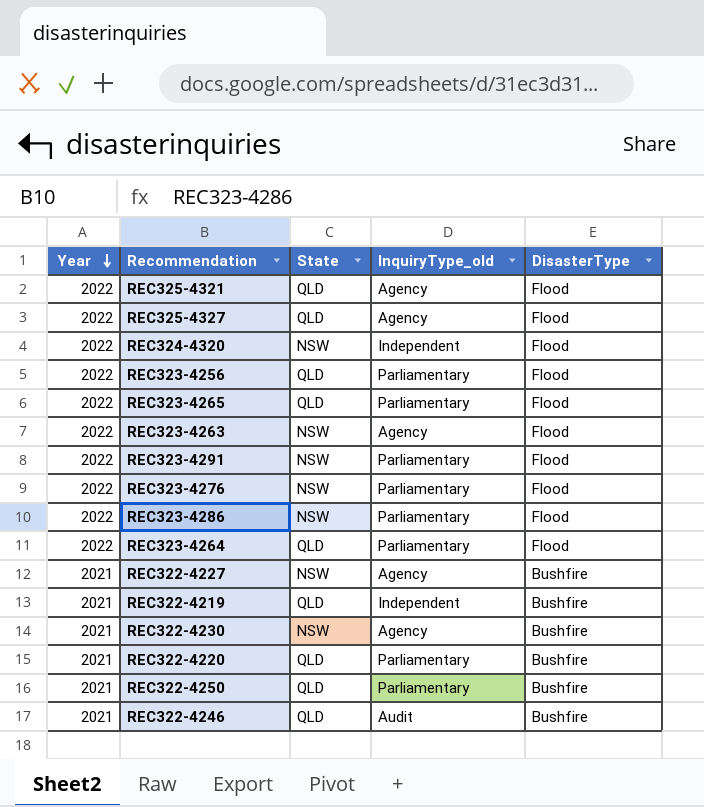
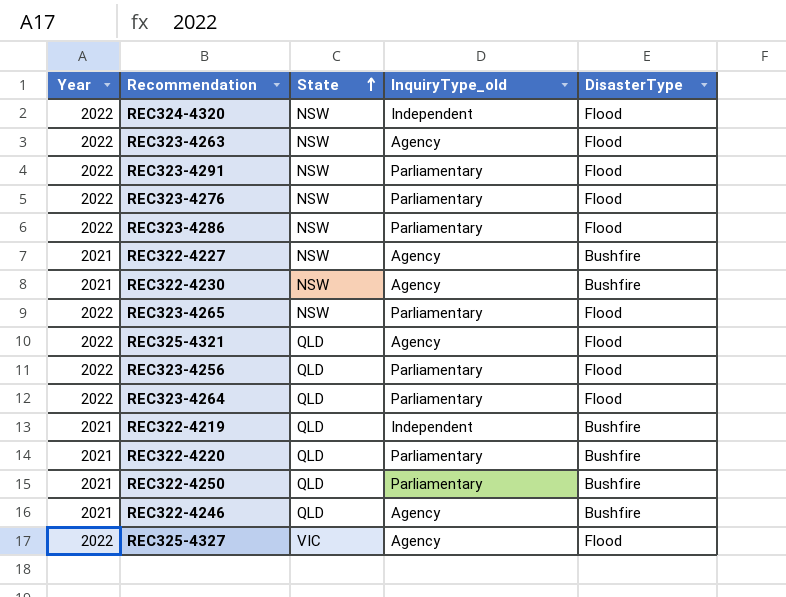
row order: Year descending -> State ascending
REC323-4265 | State: QLD -> NSW
REC322-4246 | InquiryType_old: Audit -> Agency
REC325-4327 | State: QLD -> VIC

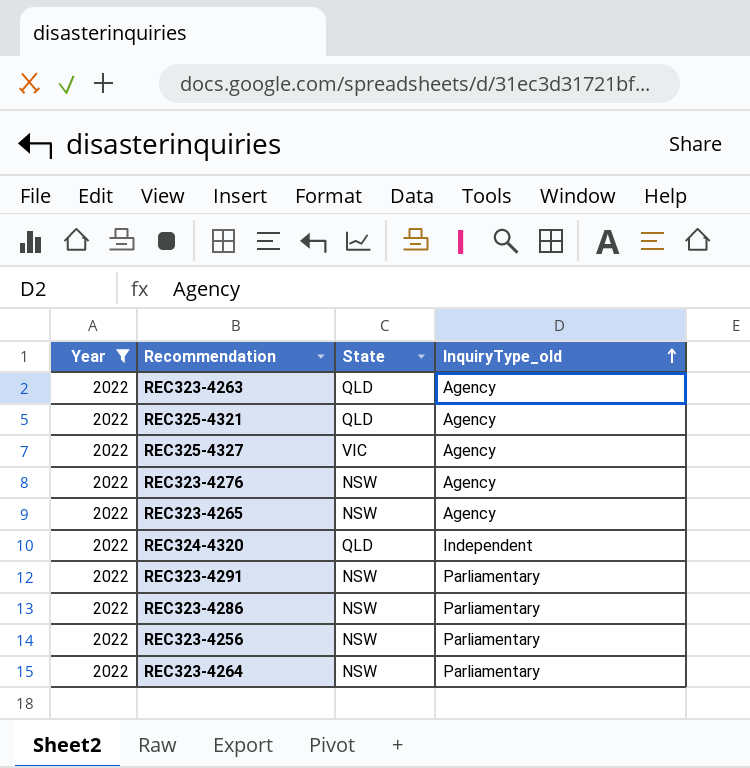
filter: none -> Year = 2022
row order: State ascending -> InquiryType_old ascending
column DisasterType | position: 5 -> none
REC323-4263 | State: NSW -> QLD
REC323-4276 | InquiryType_old: Parliamentary -> Agency
REC323-4265 | InquiryType_old: Parliamentary -> Agency
REC324-4320 | State: NSW -> QLD
REC323-4256 | State: QLD -> NSW
REC323-4264 | State: QLD -> NSW

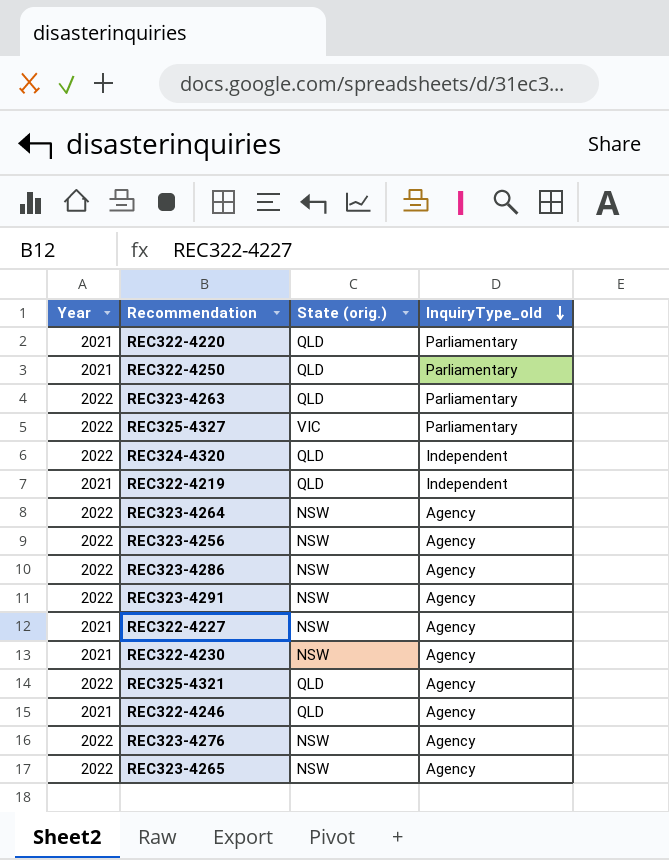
filter: Year = 2022 -> none
row order: InquiryType_old ascending -> InquiryType_old descending
column name: State -> State (orig.)
REC323-4263 | InquiryType_old: Agency -> Parliamentary
REC325-4327 | InquiryType_old: Agency -> Parliamentary
REC323-4264 | InquiryType_old: Parliamentary -> Agency
REC323-4256 | InquiryType_old: Parliamentary -> Agency
REC323-4286 | InquiryType_old: Parliamentary -> Agency
REC323-4291 | InquiryType_old: Parliamentary -> Agency

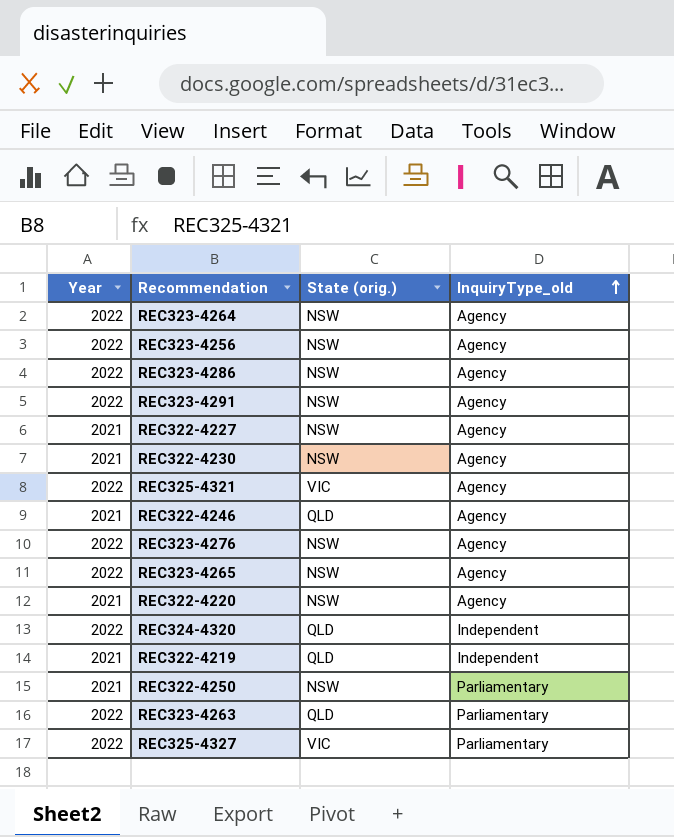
row order: InquiryType_old descending -> InquiryType_old ascending
REC325-4321 | State (orig.): QLD -> VIC
REC322-4220 | State (orig.): QLD -> NSW
REC322-4220 | InquiryType_old: Parliamentary -> Agency
REC322-4250 | State (orig.): QLD -> NSW

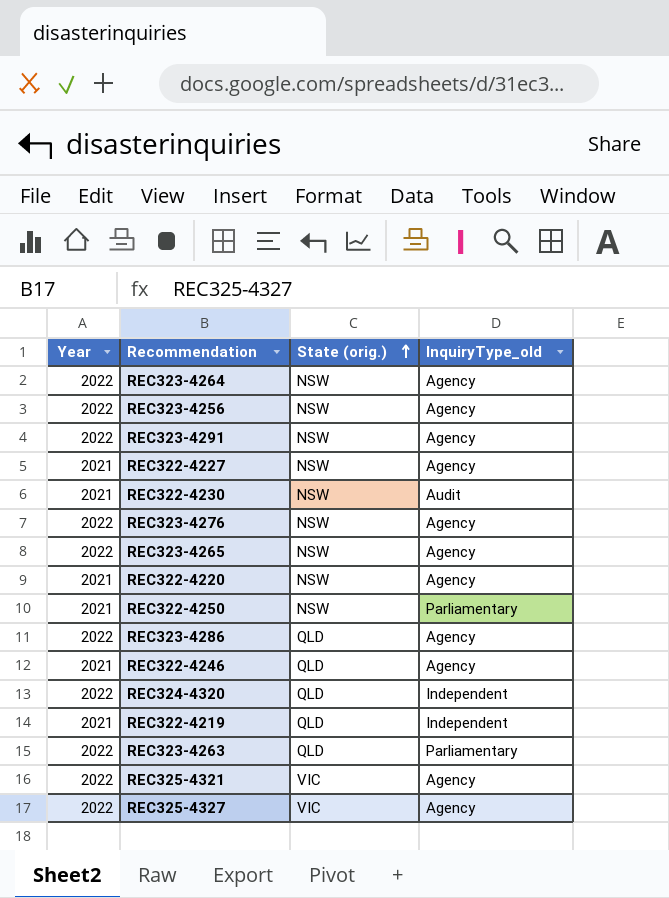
row order: InquiryType_old ascending -> State (orig.) ascending
REC322-4230 | InquiryType_old: Agency -> Audit
REC323-4286 | State (orig.): NSW -> QLD
REC325-4327 | InquiryType_old: Parliamentary -> Agency

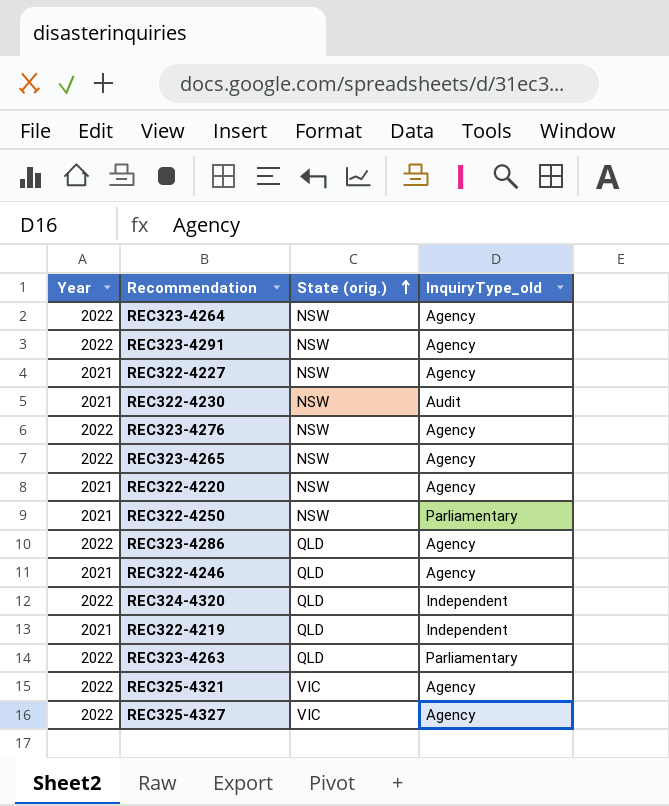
row REC323-4256: 2022 | NSW | Agency -> none

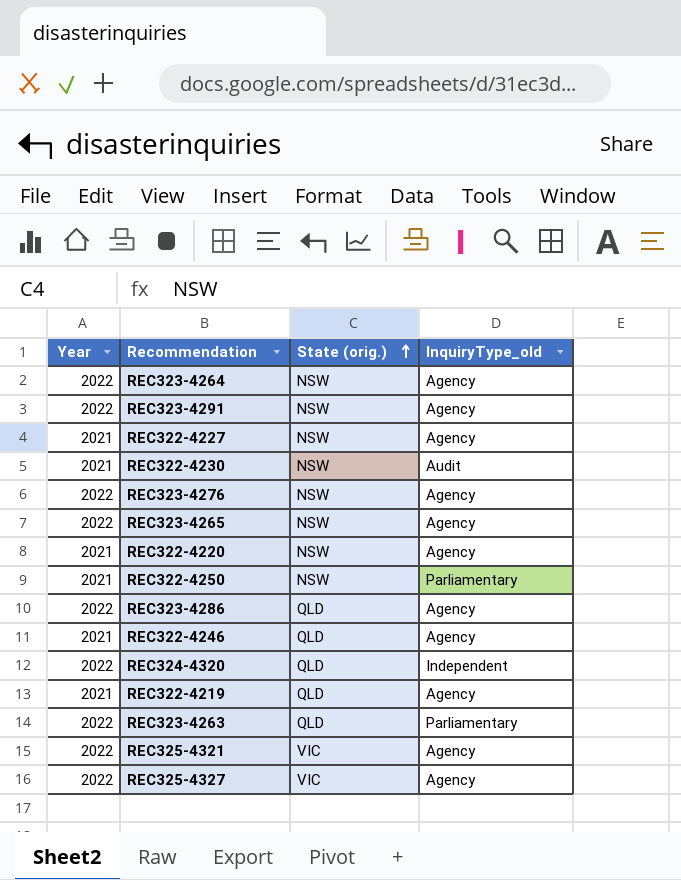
REC322-4219 | InquiryType_old: Independent -> Agency

